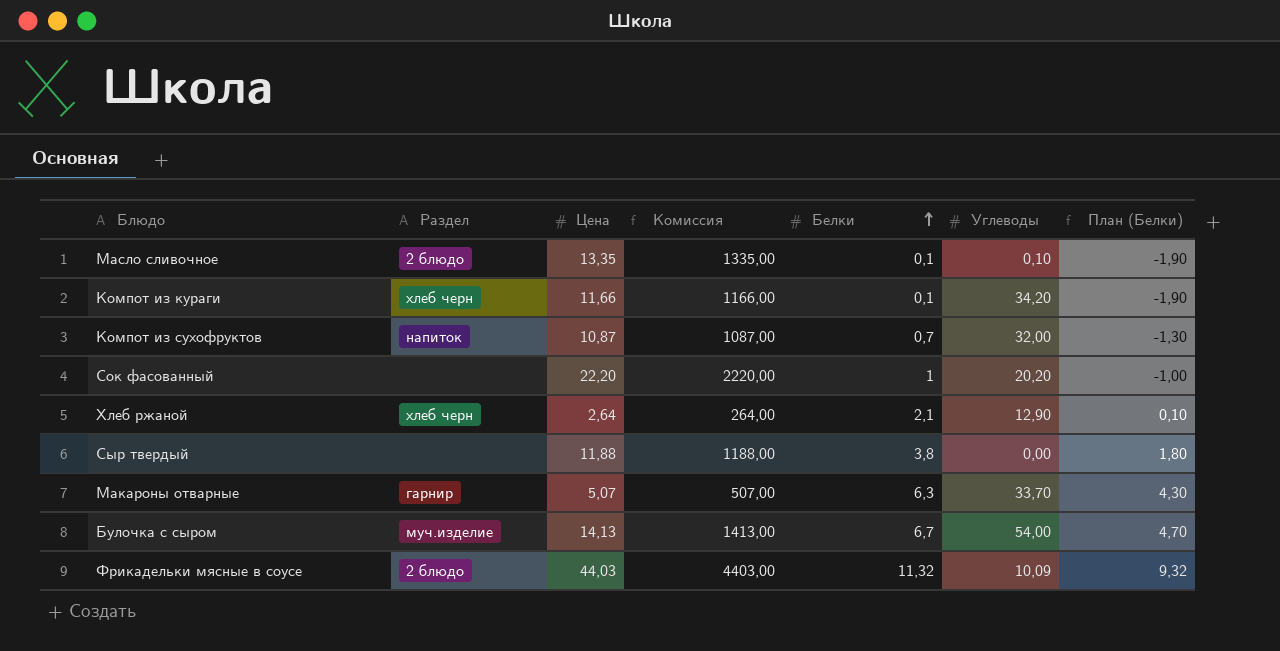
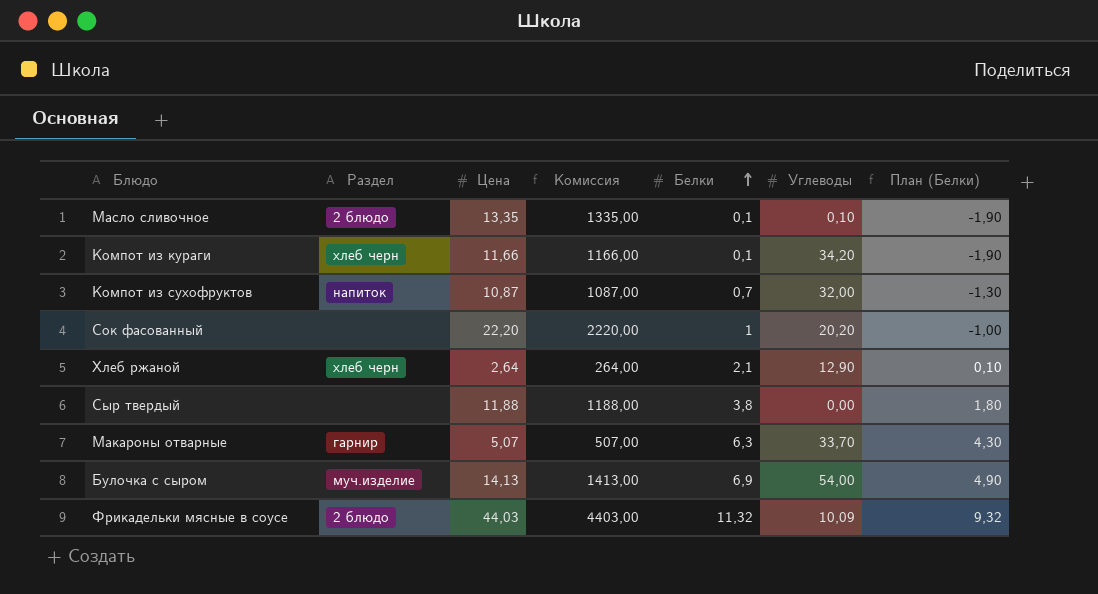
Булочка с сыром | Белки: 6,7 -> 6,9
Булочка с сыром | План (Белки): 4,70 -> 4,90

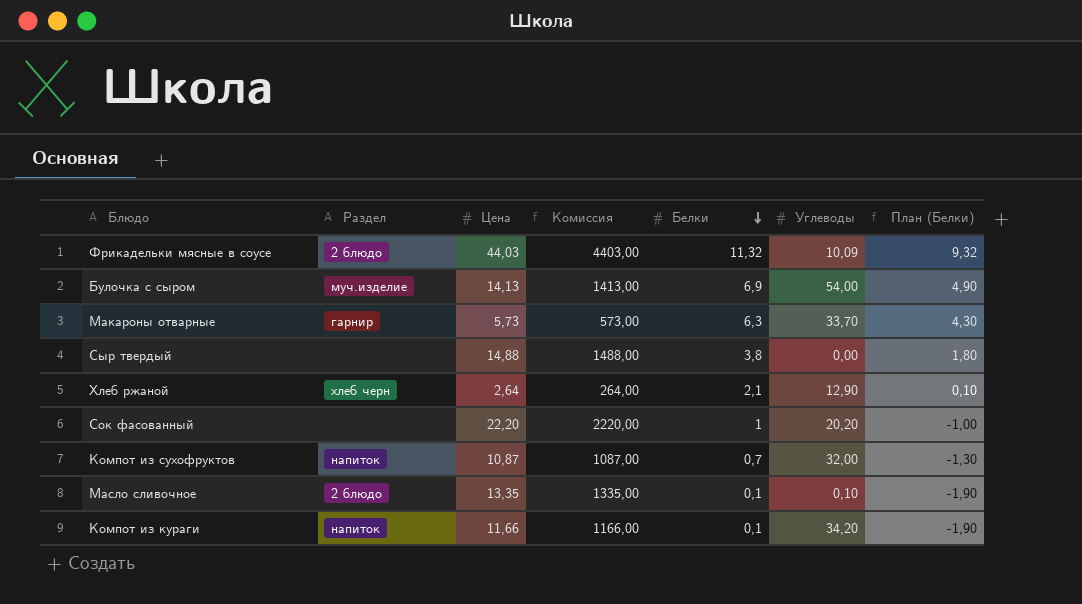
row order: Белки ascending -> Белки descending
Макароны отварные | Цена: 5,07 -> 5,73
Макароны отварные | Комиссия: 507,00 -> 573,00
Сыр твердый | Цена: 11,88 -> 14,88
Сыр твердый | Комиссия: 1188,00 -> 1488,00
Компот из кураги | Раздел: хлеб черн -> напиток

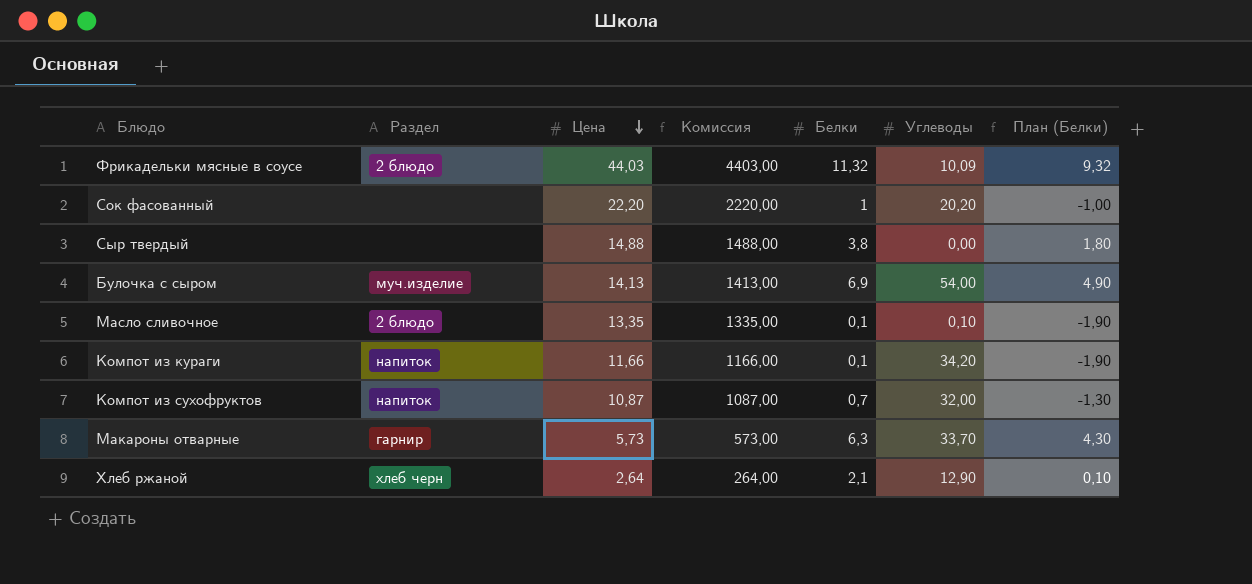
row order: Белки descending -> Цена descending

